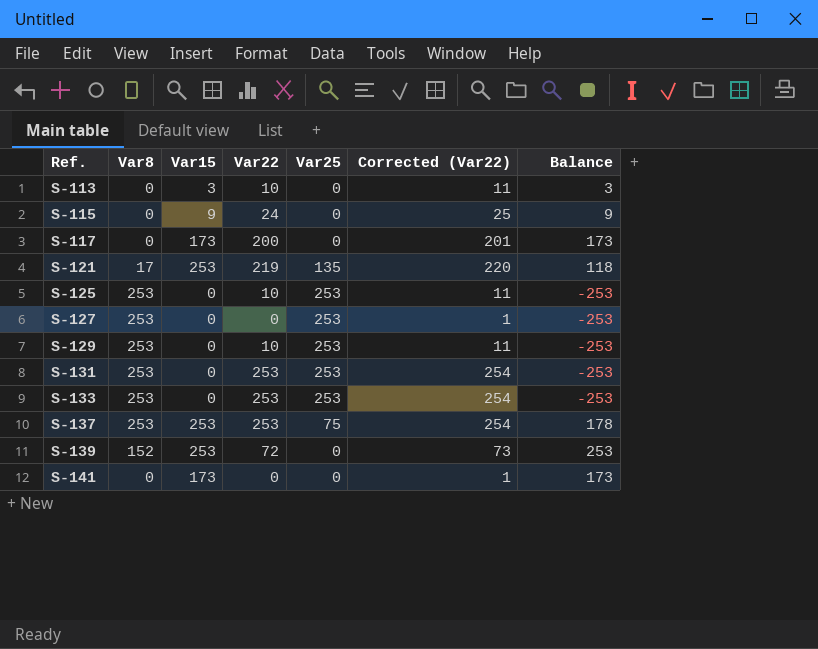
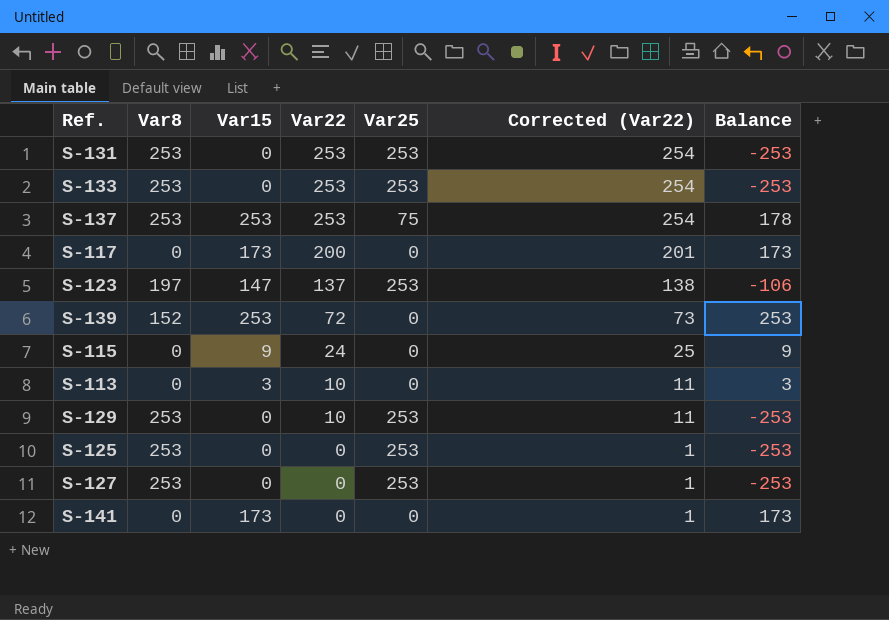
row order: Ref. ascending -> Var22 descending
row S-121: 17 | 253 | 219 | 135 | 220 | 118 -> none
row S-123: none -> 197 | 147 | 137 | 253 | 138 | -106
S-125 | Var22: 10 -> 0
S-125 | Corrected (Var22): 11 -> 1

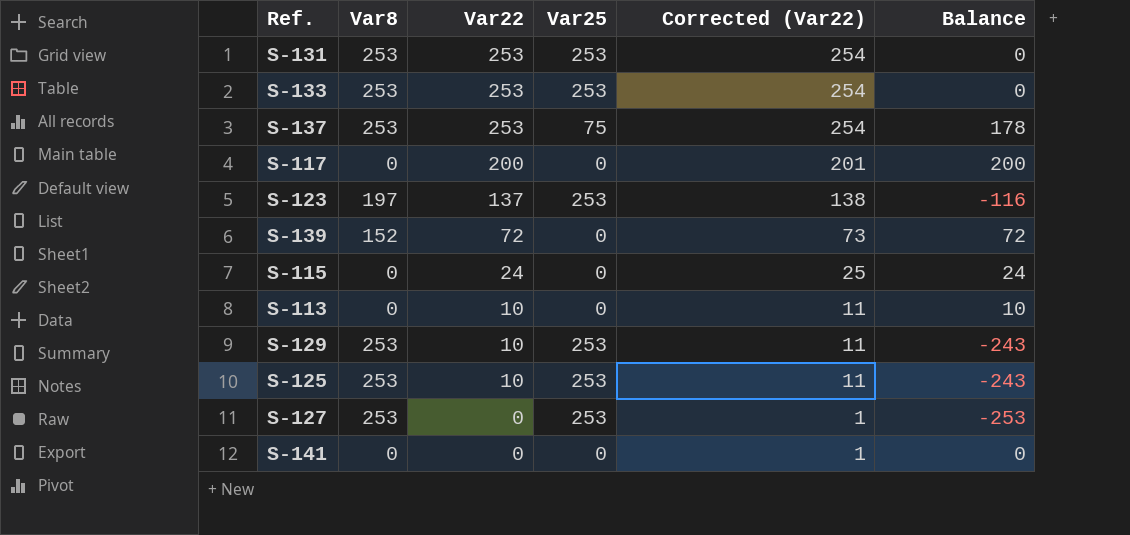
column Var15 | position: 3 -> none
column Balance | formula: [Var15] - [Var25] -> [Var22] - [Var25]
S-125 | Var22: 0 -> 10
S-125 | Corrected (Var22): 1 -> 11

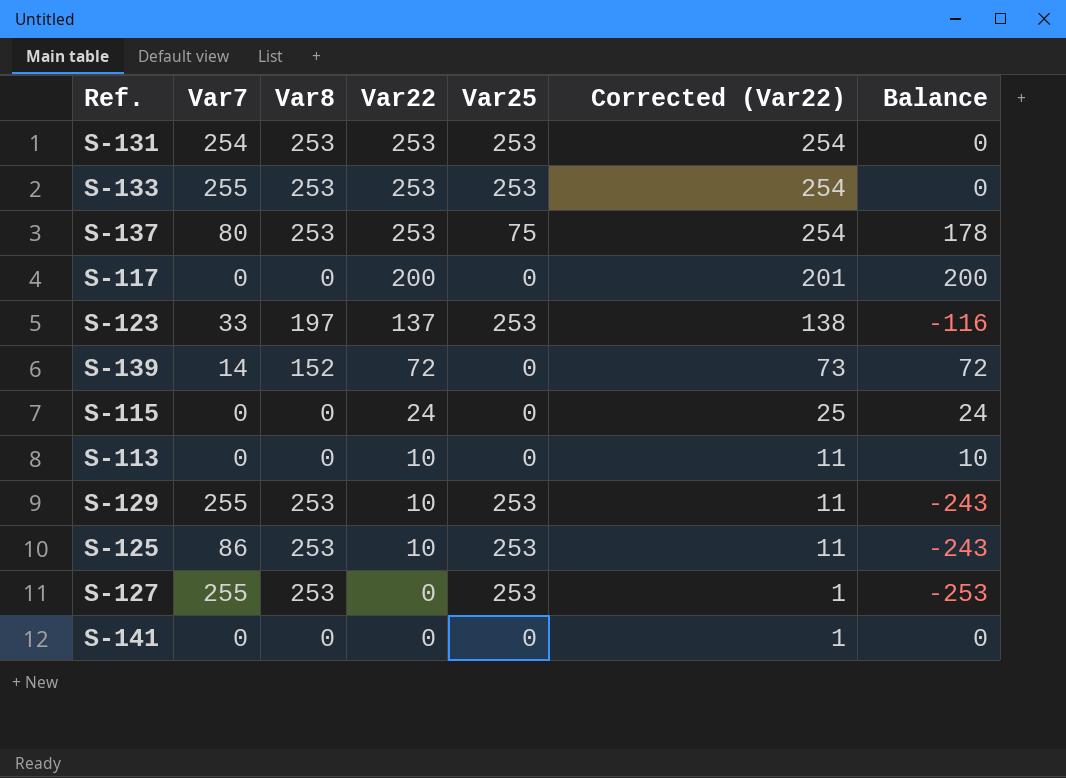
column Var7 | position: none -> 2

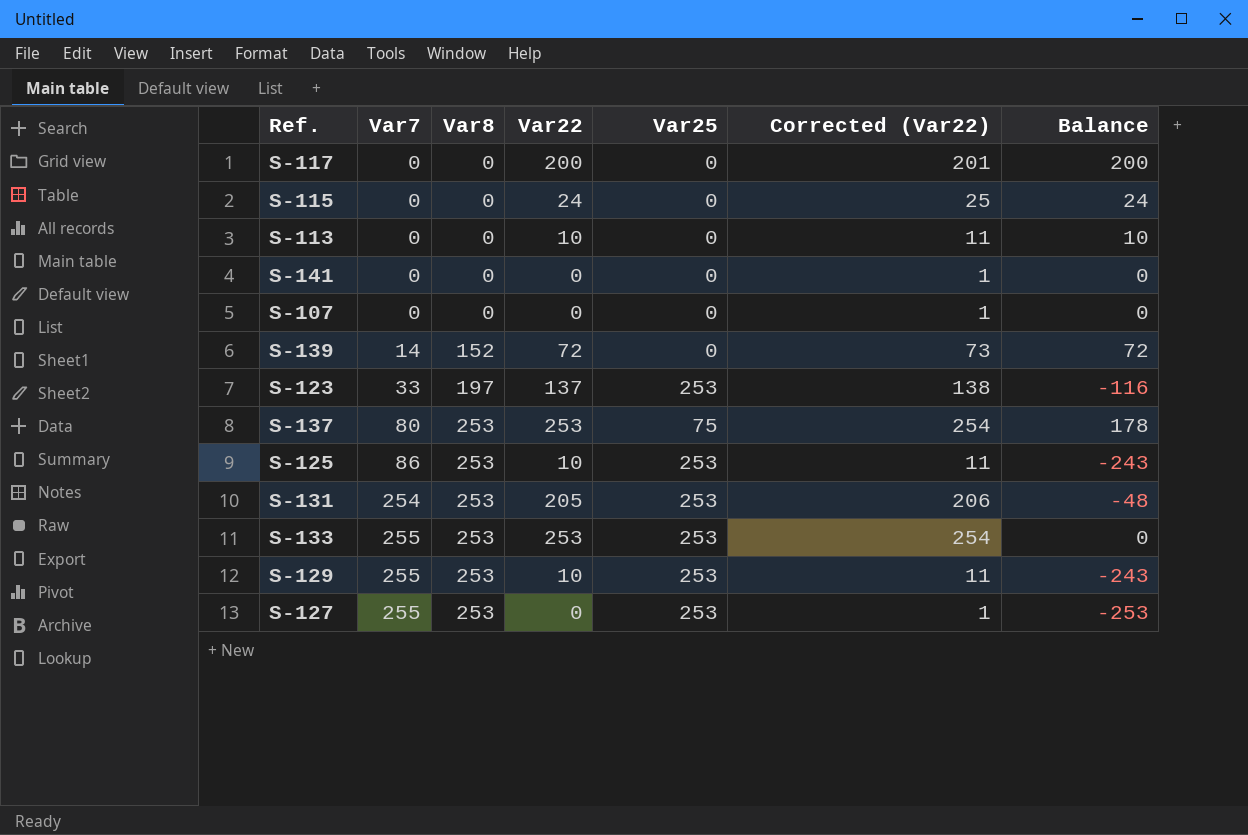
row order: Var22 descending -> Var7 ascending
row S-107: none -> 0 | 0 | 0 | 0 | 1 | 0
S-131 | Var22: 253 -> 205
S-131 | Corrected (Var22): 254 -> 206
S-131 | Balance: 0 -> -48

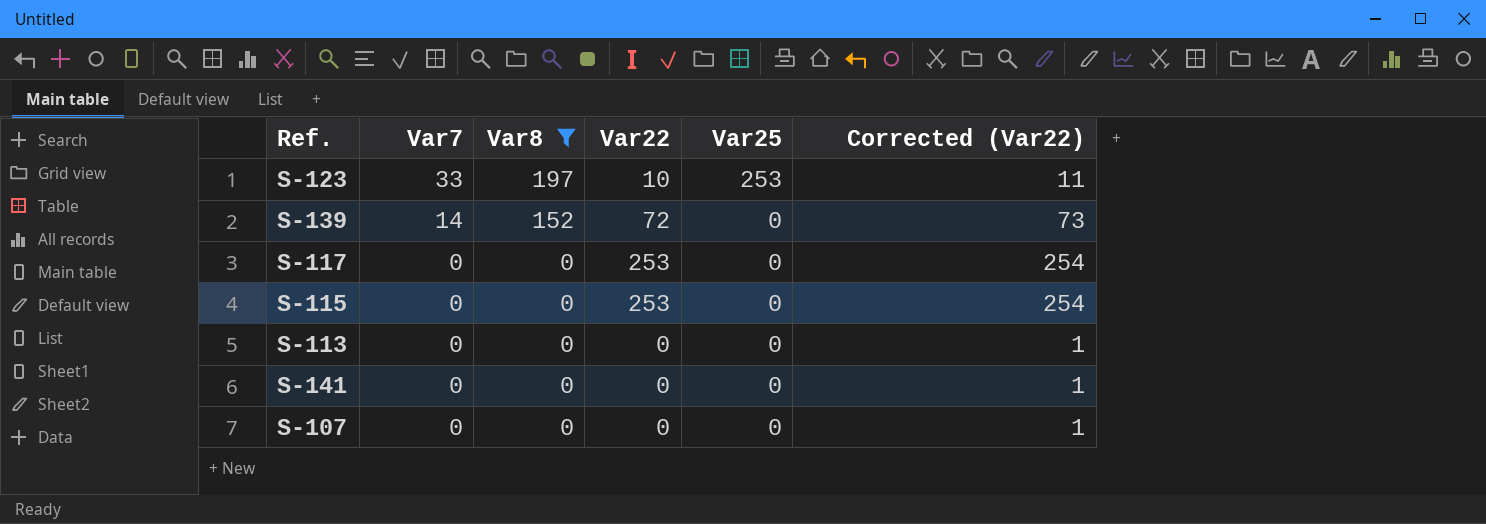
filter: none -> Var8 != 253
row order: Var7 ascending -> Var7 descending
column Balance | formula: [Var22] - [Var25] -> none
S-123 | Var22: 137 -> 10
S-123 | Corrected (Var22): 138 -> 11
S-117 | Var22: 200 -> 253
S-117 | Corrected (Var22): 201 -> 254
S-115 | Var22: 24 -> 253
S-115 | Corrected (Var22): 25 -> 254
S-113 | Var22: 10 -> 0
S-113 | Corrected (Var22): 11 -> 1

